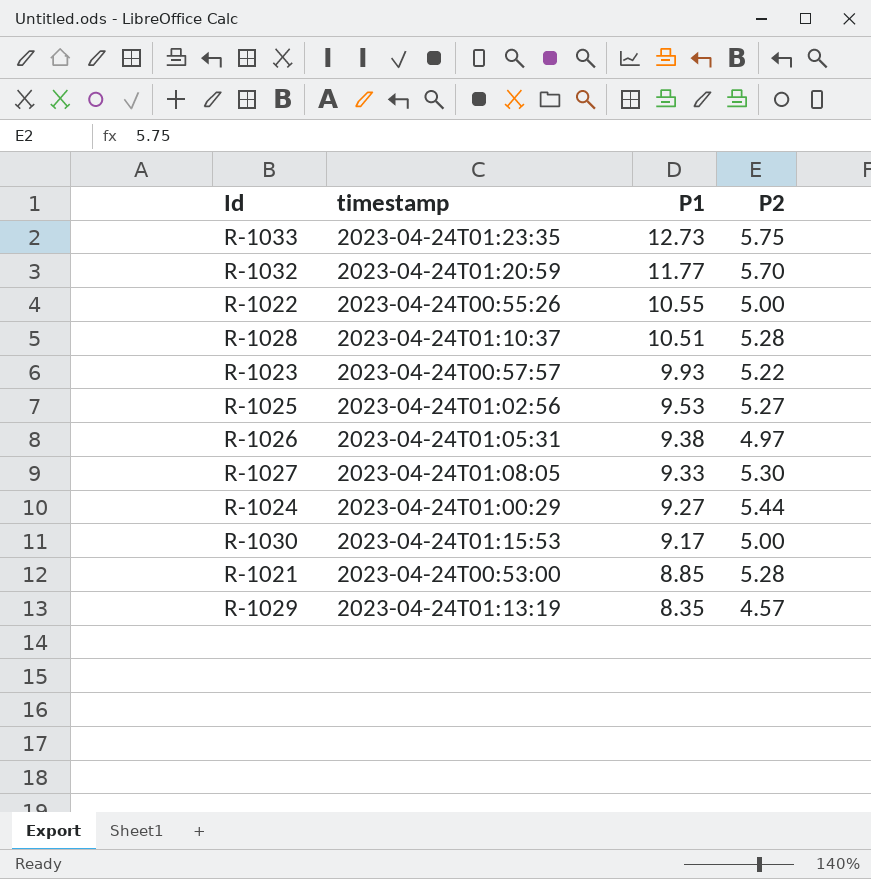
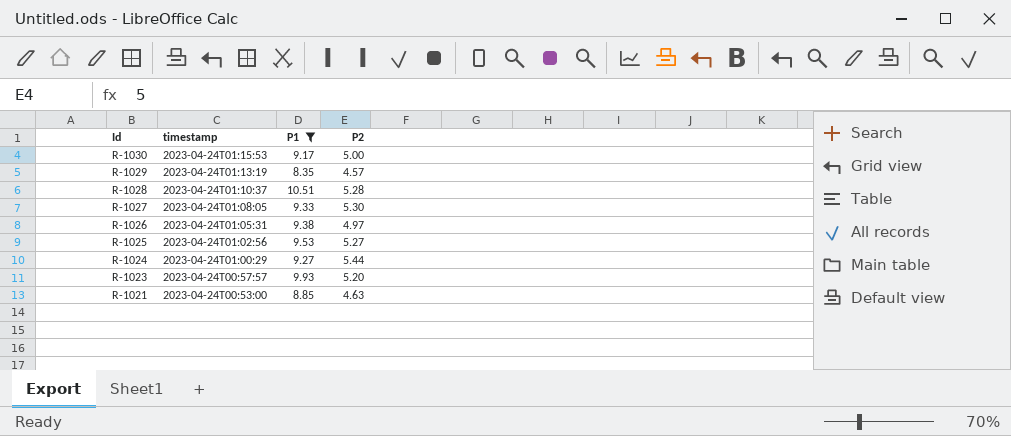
filter: none -> P1 <= 10.51
row order: P1 descending -> Id descending
R-1023 | P2: 5.22 -> 5.20
R-1021 | P2: 5.28 -> 4.63

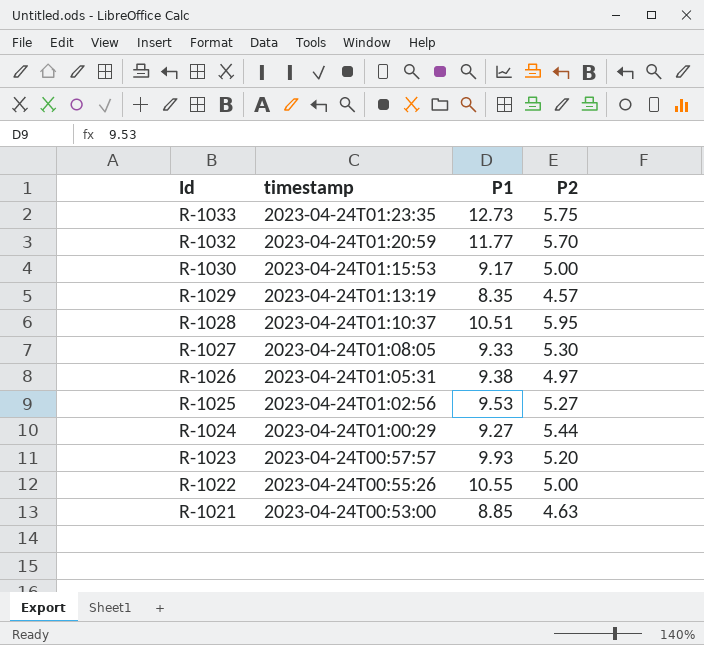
filter: P1 <= 10.51 -> none
R-1028 | P2: 5.28 -> 5.95

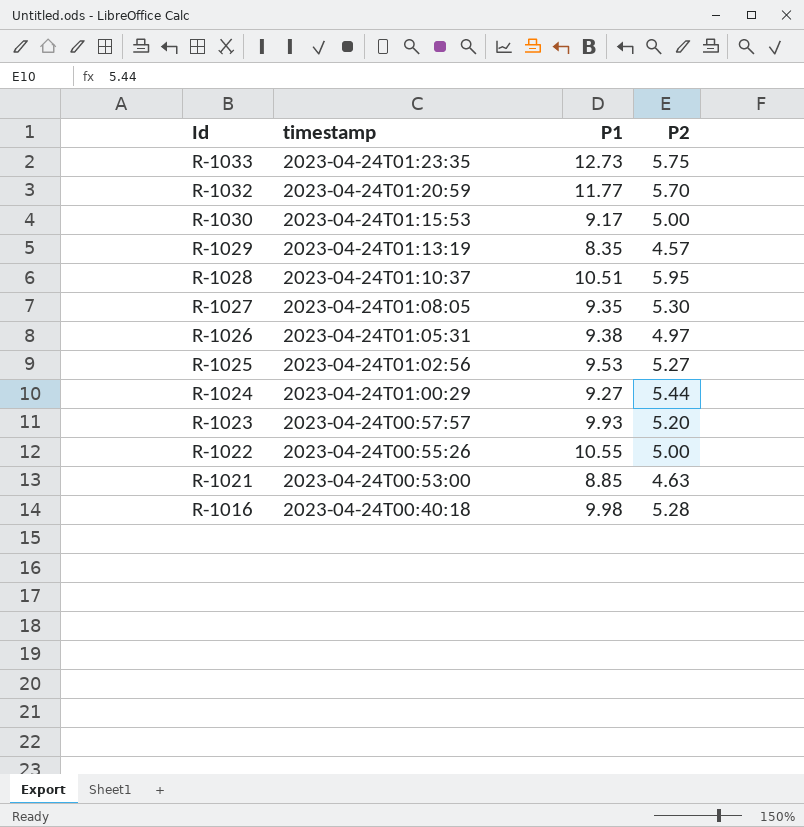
R-1027 | P1: 9.33 -> 9.35
row R-1016: none -> 2023-04-24T00:40:18 | 9.98 | 5.28

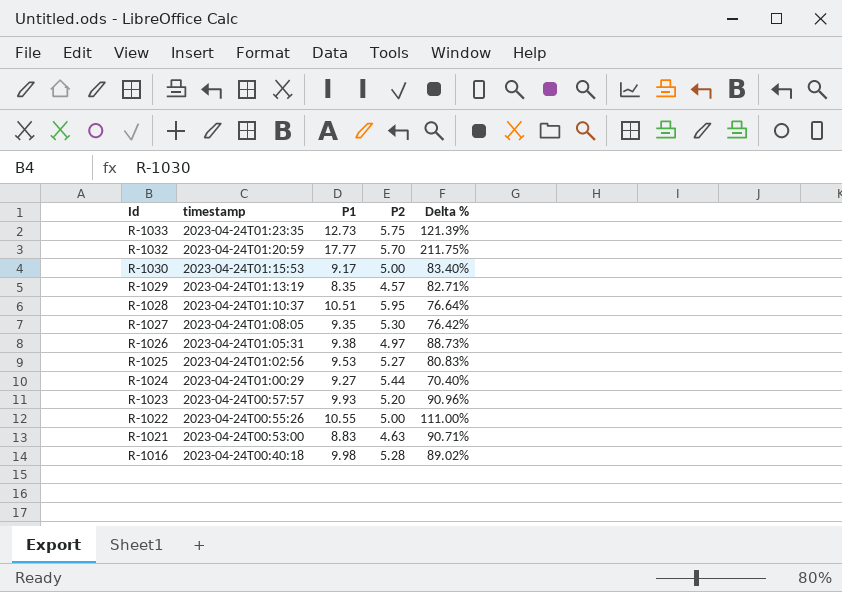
column Delta % | formula: none -> ([P1] - [P2]) / [P2]
R-1032 | P1: 11.77 -> 17.77
R-1021 | P1: 8.85 -> 8.83

